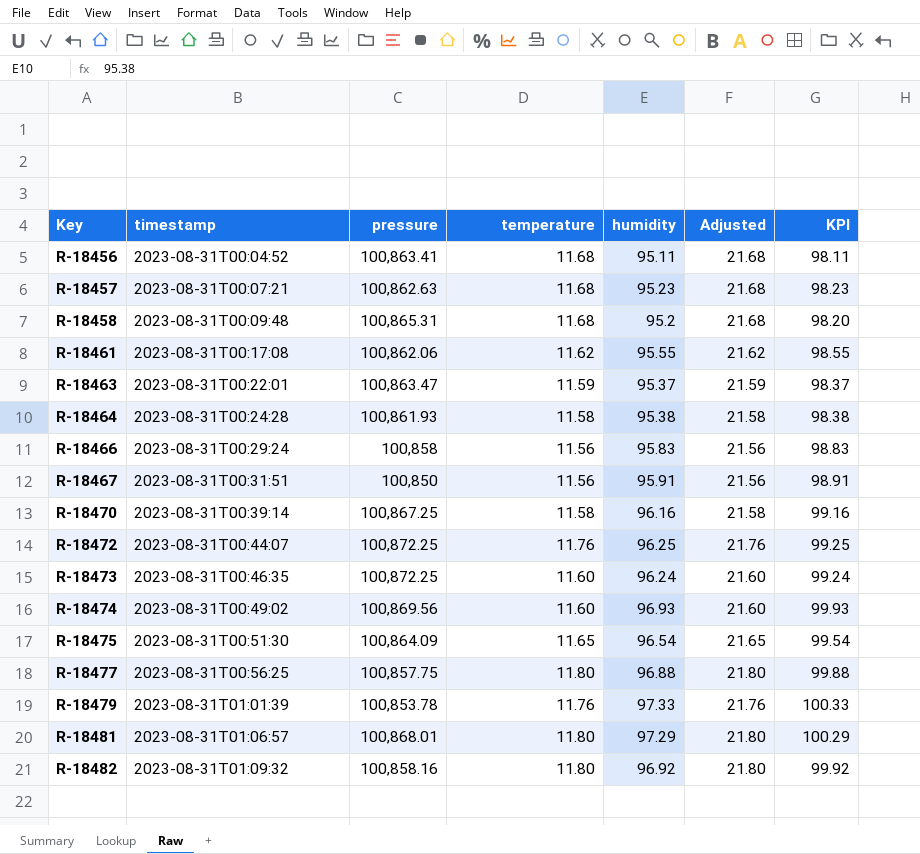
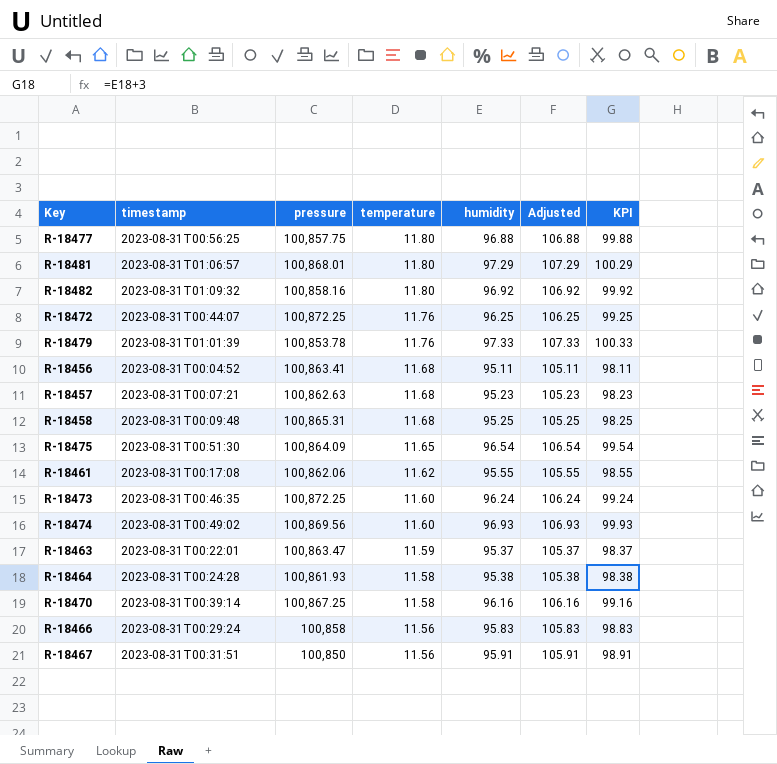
row order: Key ascending -> temperature descending
column Adjusted | formula: [temperature] + 10 -> [humidity] + 10
R-18458 | humidity: 95.2 -> 95.25
R-18458 | KPI: 98.20 -> 98.25

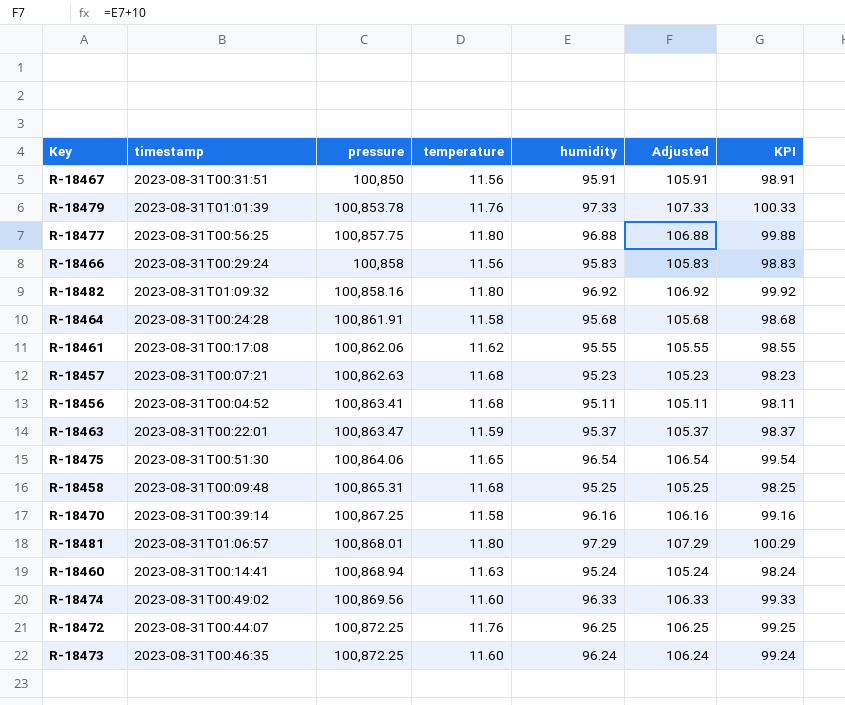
row order: temperature descending -> pressure ascending
R-18464 | pressure: 100,861.93 -> 100,861.91
R-18464 | humidity: 95.38 -> 95.68
R-18464 | Adjusted: 105.38 -> 105.68
R-18464 | KPI: 98.38 -> 98.68
R-18475 | pressure: 100,864.09 -> 100,864.06
row R-18460: none -> 2023-08-31T00:14:41 | 100,868.94 | 11.63 | 95.24 | 105.24 | 98.24
R-18474 | humidity: 96.93 -> 96.33
R-18474 | Adjusted: 106.93 -> 106.33
R-18474 | KPI: 99.93 -> 99.33

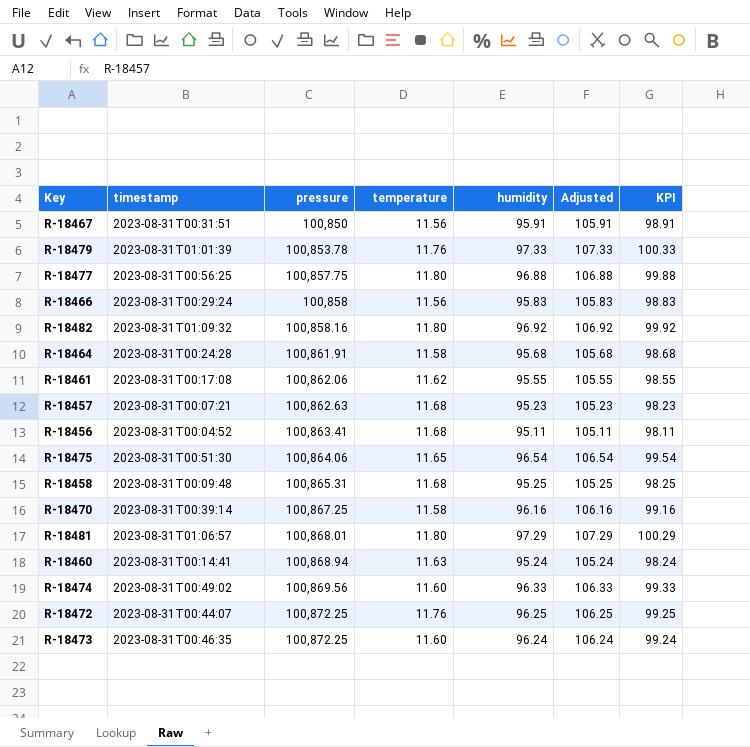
row R-18463: 2023-08-31T00:22:01 | 100,863.47 | 11.59 | 95.37 | 105.37 | 98.37 -> none

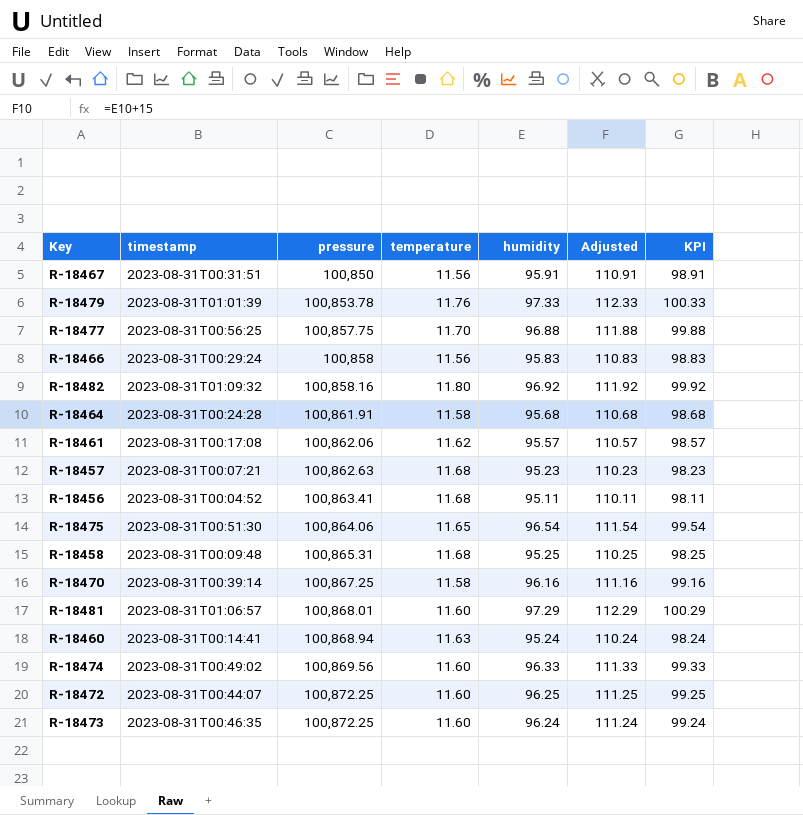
column Adjusted | formula: [humidity] + 10 -> [humidity] + 15
R-18477 | temperature: 11.80 -> 11.70
R-18461 | humidity: 95.55 -> 95.57
R-18461 | KPI: 98.55 -> 98.57
R-18481 | temperature: 11.80 -> 11.60
R-18472 | temperature: 11.76 -> 11.60

